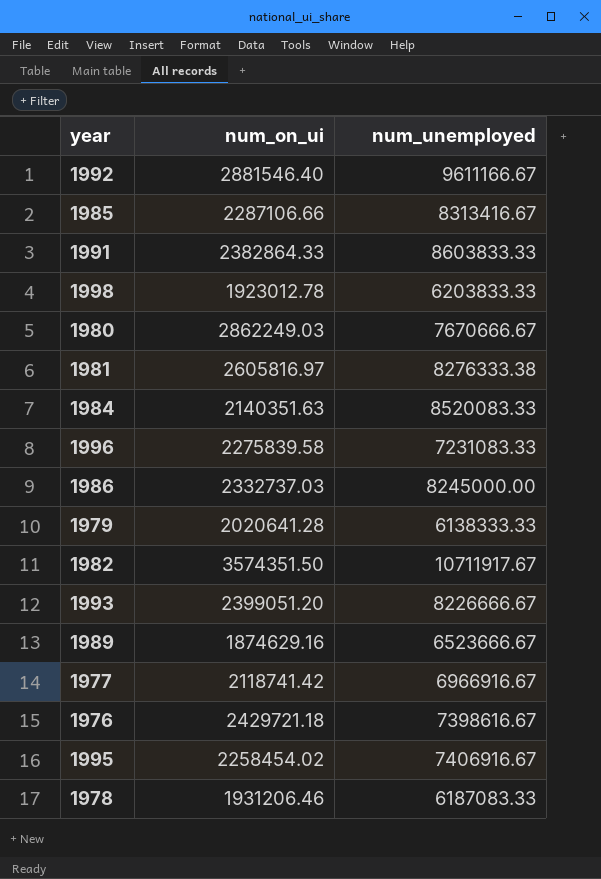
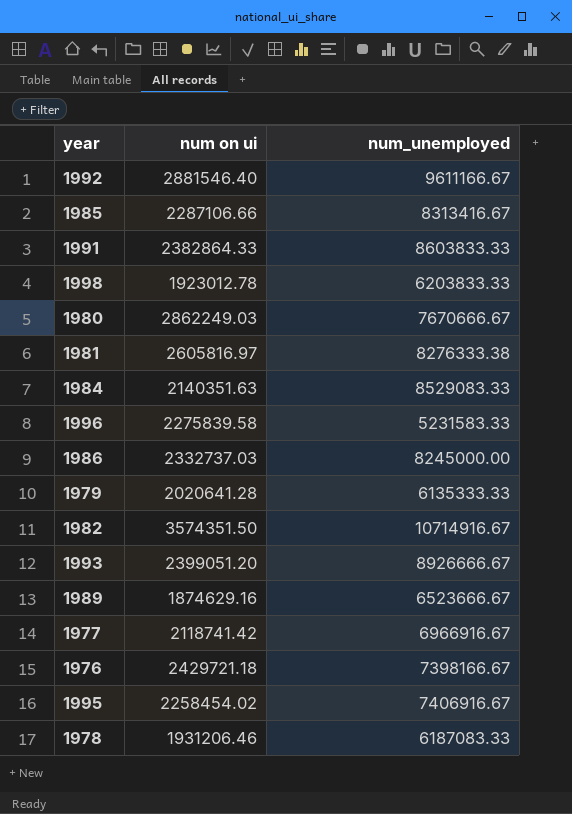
column name: num_on_ui -> num on ui
1984 | num_unemployed: 8520083.33 -> 8529083.33
1996 | num_unemployed: 7231083.33 -> 5231583.33
1979 | num_unemployed: 6138333.33 -> 6135333.33
1982 | num_unemployed: 10711917.67 -> 10714916.67
1993 | num_unemployed: 8226666.67 -> 8926666.67
1976 | num_unemployed: 7398616.67 -> 7398166.67

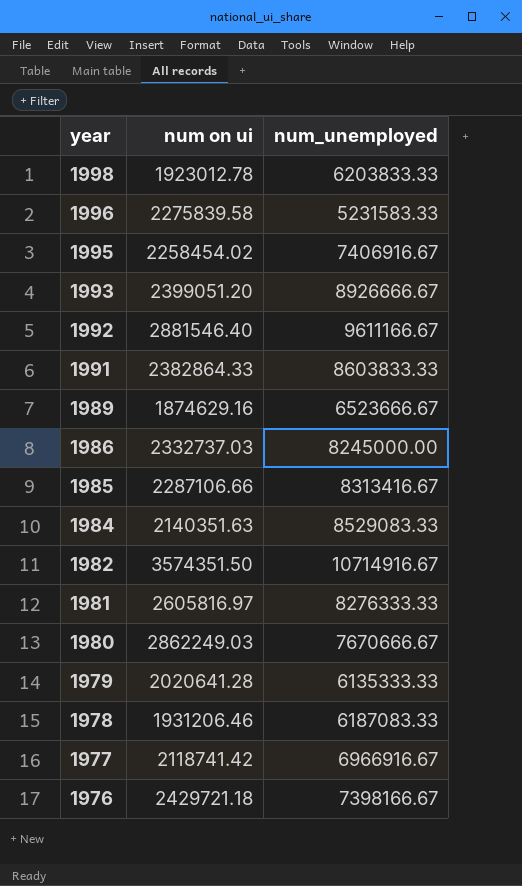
row order: none -> year descending
1981 | num_unemployed: 8276333.38 -> 8276333.33

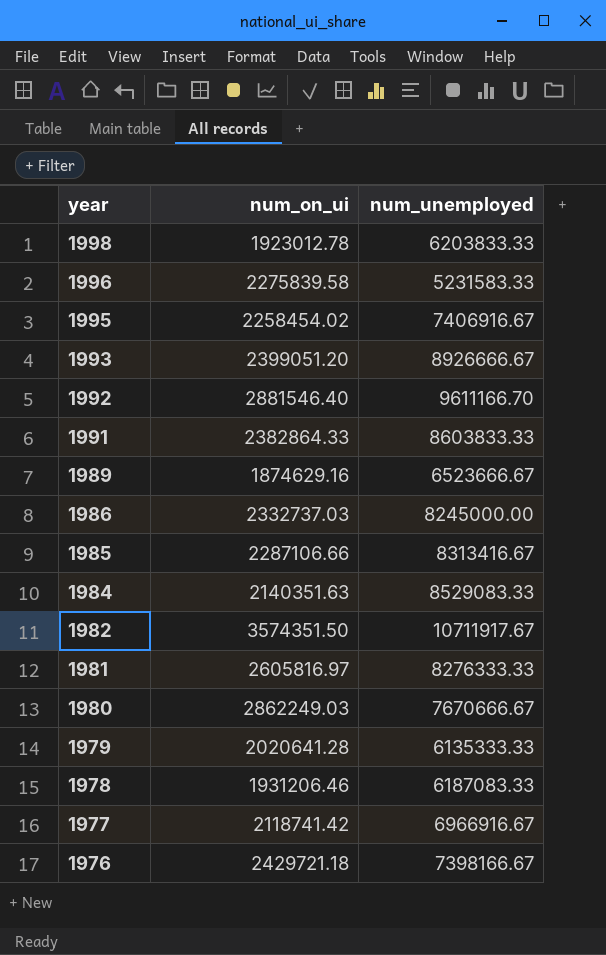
column name: num on ui -> num_on_ui
1992 | num_unemployed: 9611166.67 -> 9611166.70
1982 | num_unemployed: 10714916.67 -> 10711917.67

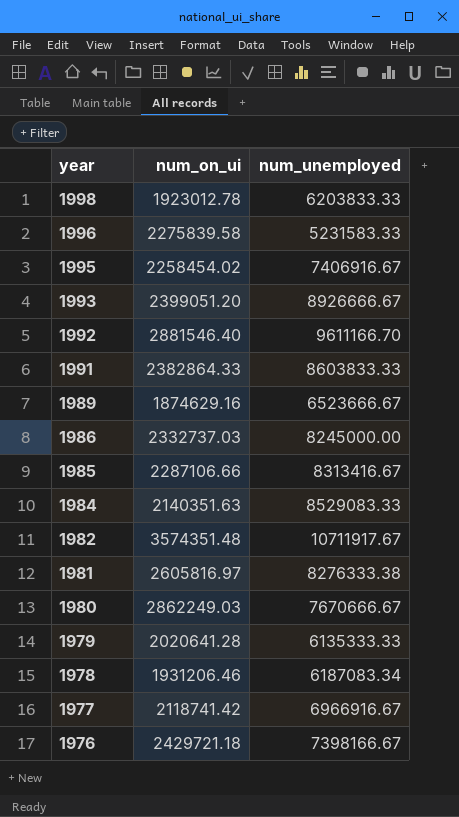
1982 | num_on_ui: 3574351.50 -> 3574351.48
1981 | num_unemployed: 8276333.33 -> 8276333.38
1978 | num_unemployed: 6187083.33 -> 6187083.34

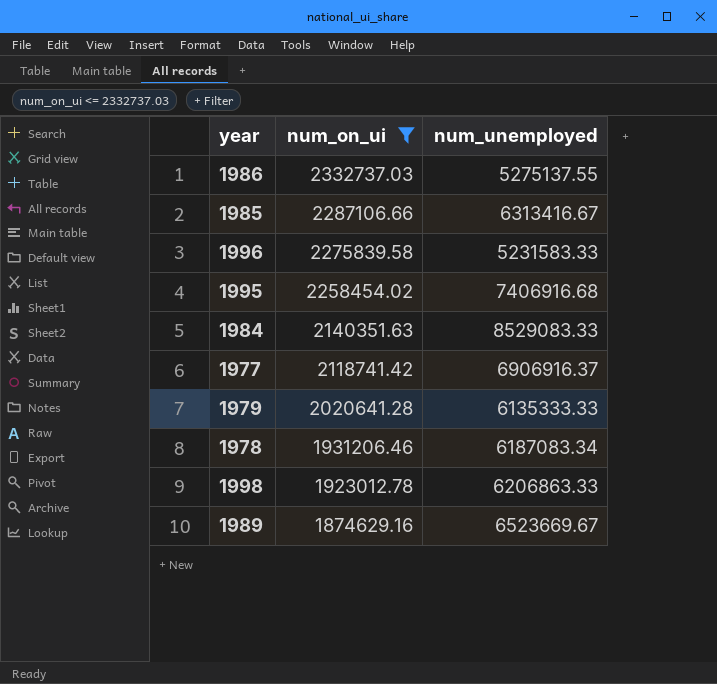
filter: none -> num_on_ui <= 2332737.03
row order: year descending -> num_on_ui descending
1986 | num_unemployed: 8245000.00 -> 5275137.55
1985 | num_unemployed: 8313416.67 -> 6313416.67
1995 | num_unemployed: 7406916.67 -> 7406916.68
1977 | num_unemployed: 6966916.67 -> 6906916.37
1998 | num_unemployed: 6203833.33 -> 6206863.33
1989 | num_unemployed: 6523666.67 -> 6523669.67

